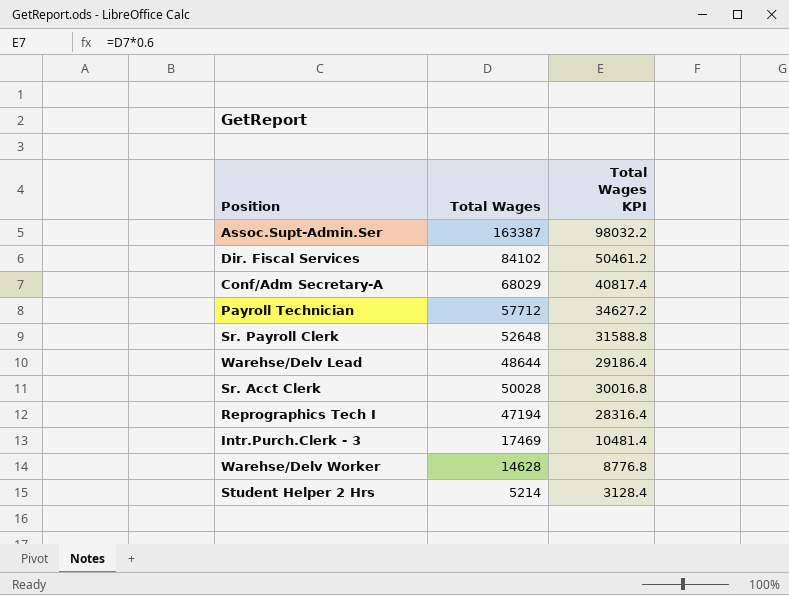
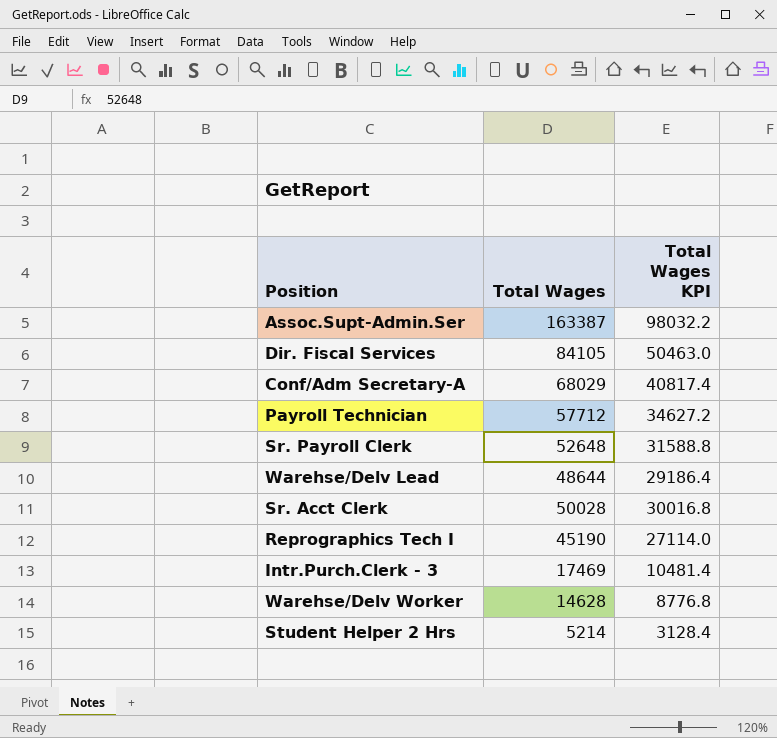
Dir. Fiscal Services | Total Wages: 84102 -> 84105
Dir. Fiscal Services | Total Wages KPI: 50461.2 -> 50463.0
Reprographics Tech I | Total Wages: 47194 -> 45190
Reprographics Tech I | Total Wages KPI: 28316.4 -> 27114.0

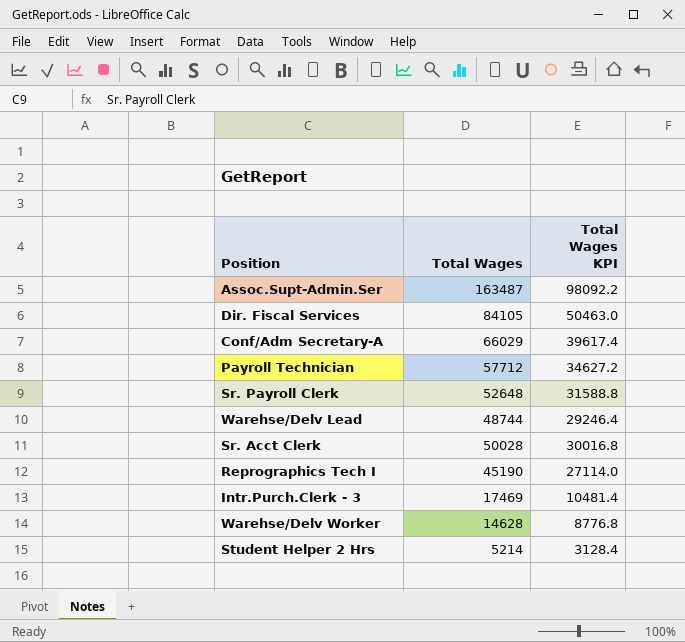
Assoc.Supt-Admin.Ser | Total Wages: 163387 -> 163487
Assoc.Supt-Admin.Ser | Total Wages KPI: 98032.2 -> 98092.2
Conf/Adm Secretary-A | Total Wages: 68029 -> 66029
Conf/Adm Secretary-A | Total Wages KPI: 40817.4 -> 39617.4
Warehse/Delv Lead | Total Wages: 48644 -> 48744
Warehse/Delv Lead | Total Wages KPI: 29186.4 -> 29246.4

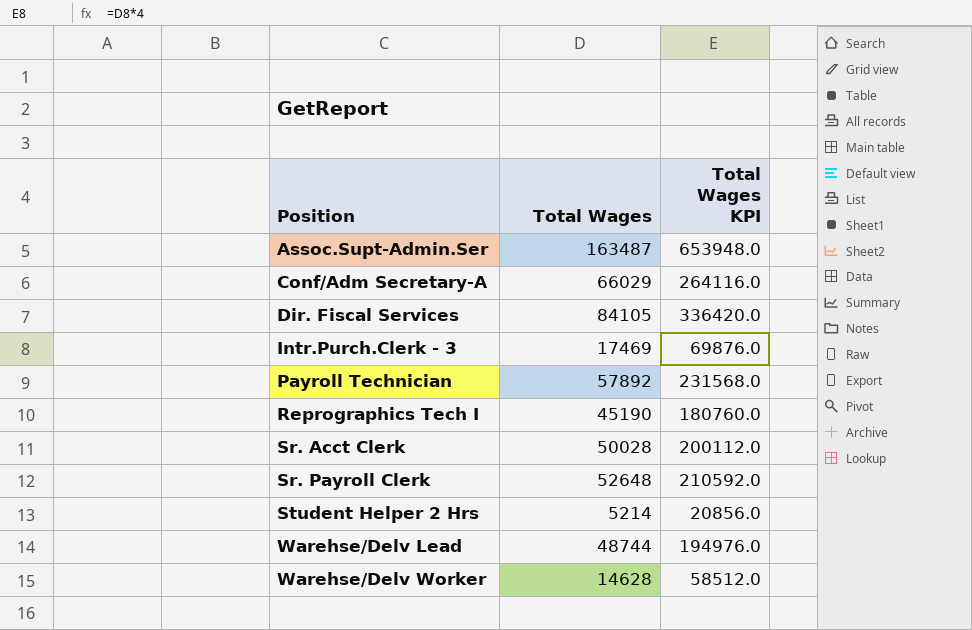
row order: none -> Position ascending
column Total Wages KPI | formula: [Total Wages] * 0.6 -> [Total Wages] * 4
Payroll Technician | Total Wages: 57712 -> 57892

